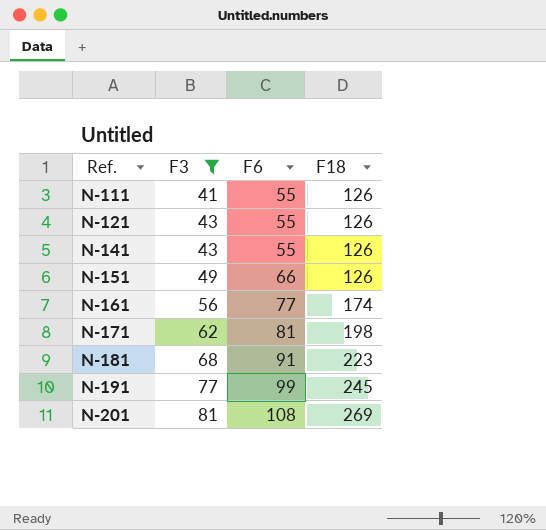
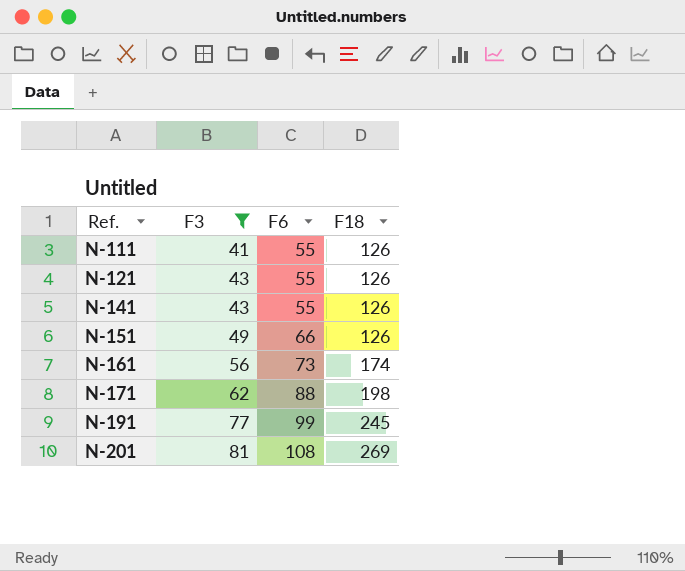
row N-181: 68 | 91 | 223 -> none
N-161 | F6: 77 -> 73
N-171 | F6: 81 -> 88

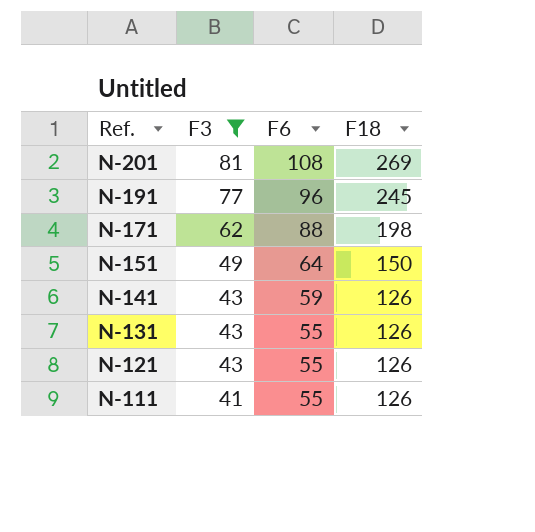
row order: Ref. ascending -> Ref. descending
row N-161: 56 | 73 | 174 -> none
N-191 | F6: 99 -> 96
N-151 | F6: 66 -> 64
N-151 | F18: 126 -> 150
N-141 | F6: 55 -> 59
row N-131: none -> 43 | 55 | 126

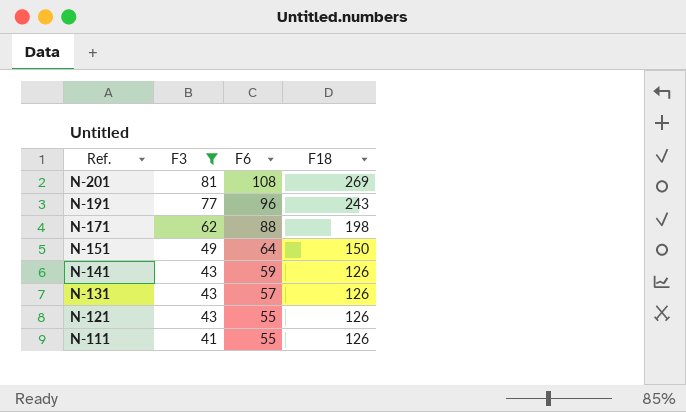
N-191 | F18: 245 -> 243
N-131 | F6: 55 -> 57

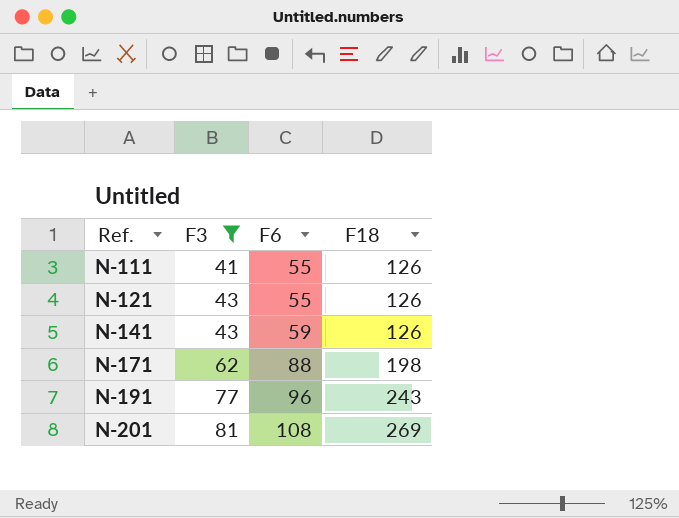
row order: Ref. descending -> Ref. ascending
row N-151: 49 | 64 | 150 -> none
row N-131: 43 | 57 | 126 -> none

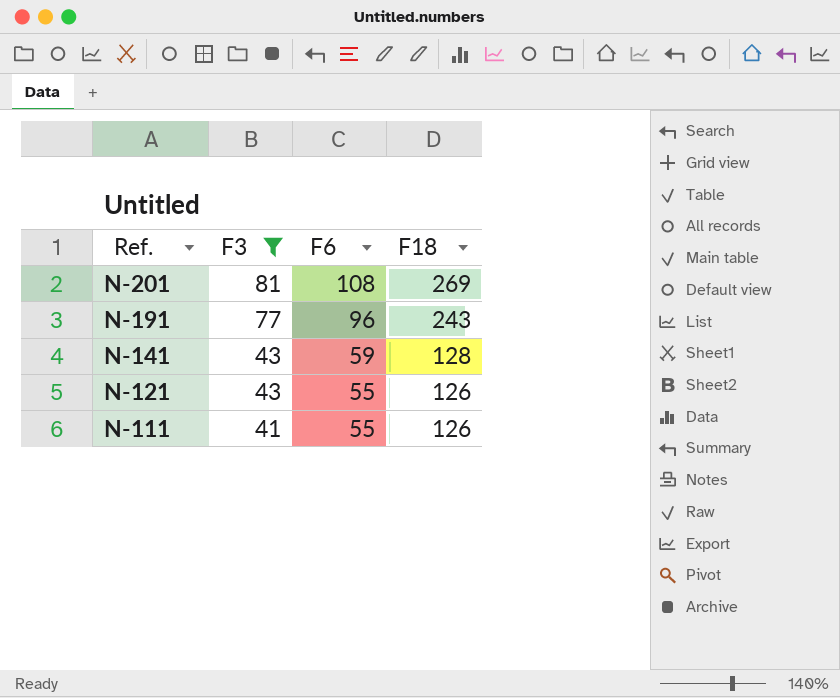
row order: Ref. ascending -> Ref. descending
row N-171: 62 | 88 | 198 -> none
N-141 | F18: 126 -> 128

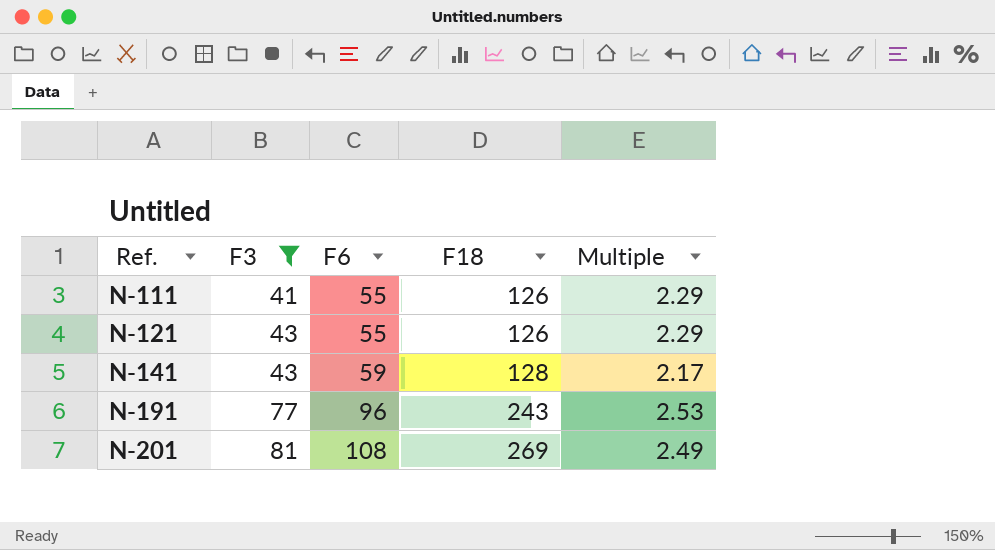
row order: Ref. descending -> Ref. ascending
column Multiple | formula: none -> [F18] / [F6]

